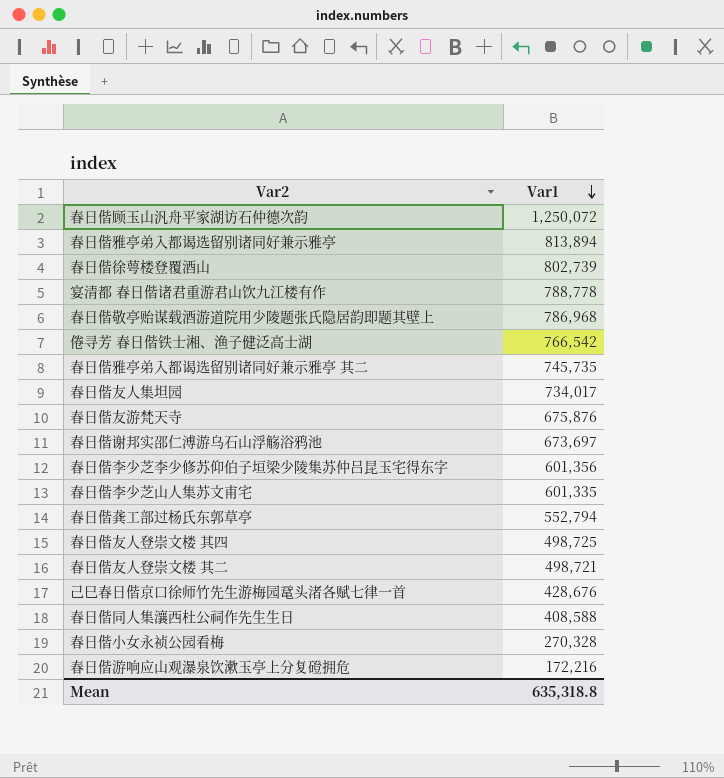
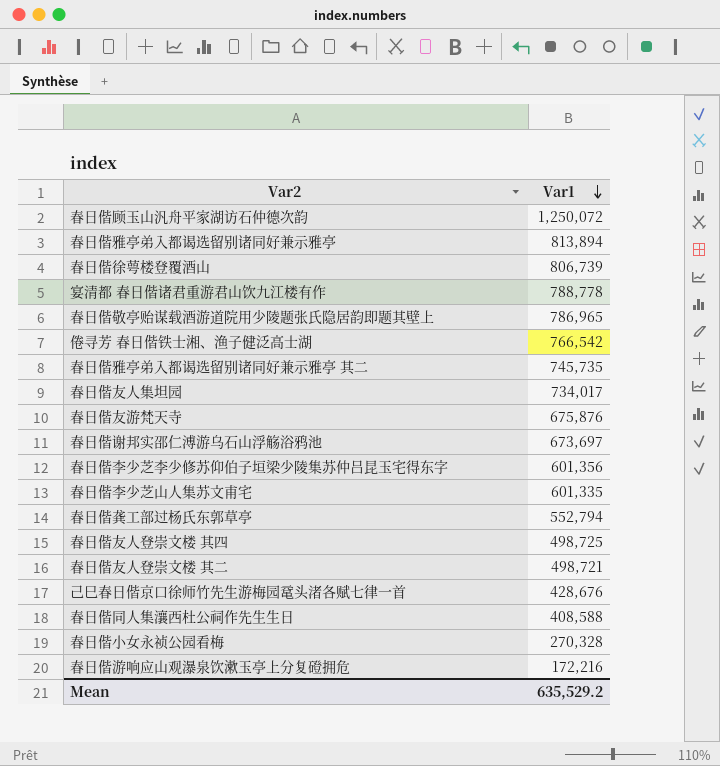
春日偕徐萼楼登覆酒山 | Var1: 802,739 -> 806,739
春日偕敬亭贻谋载酒游道院用少陵题张氏隐居韵即题其壁上 | Var1: 786,968 -> 786,965
Mean | Var1: 635,318.8 -> 635,529.2

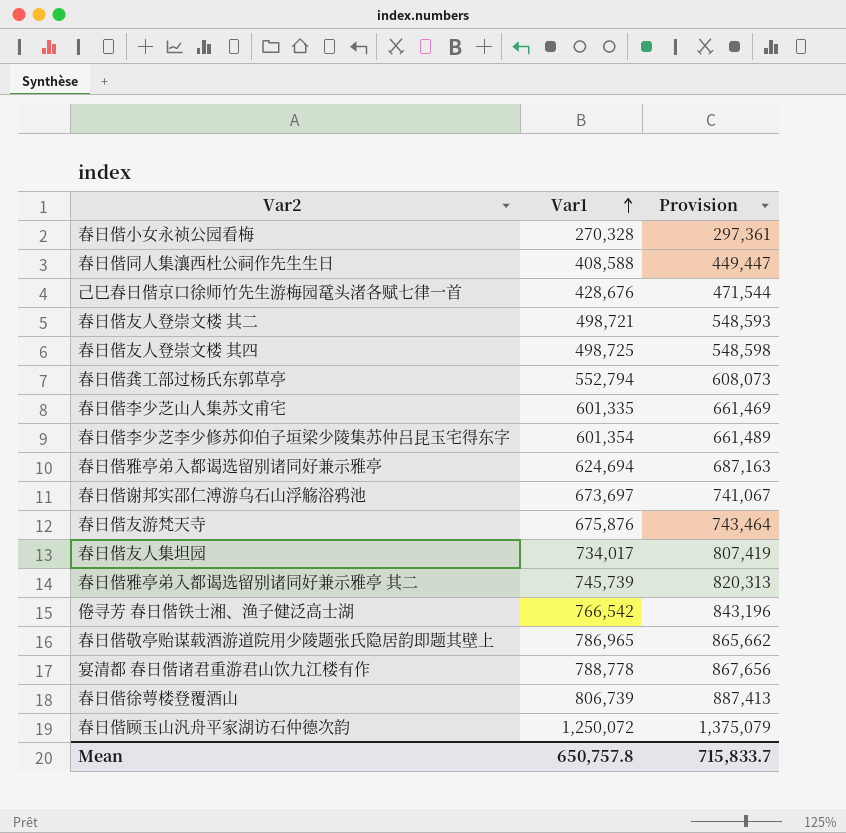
row order: Var1 descending -> Var1 ascending
column Provision | formula: none -> [Var1] * 1.1
row 春日偕游响应山观瀑泉饮漱玉亭上分复磴拥危: 172,216 -> none
春日偕李少芝李少修苏仰伯子垣梁少陵集苏仲吕昆玉宅得东字 | Var1: 601,356 -> 601,354
春日偕雅亭弟入都谒选留别诸同好兼示雅亭 | Var1: 813,894 -> 624,694
春日偕雅亭弟入都谒选留别诸同好兼示雅亭 其二 | Var1: 745,735 -> 745,739
Mean | Var1: 635,529.2 -> 650,757.8

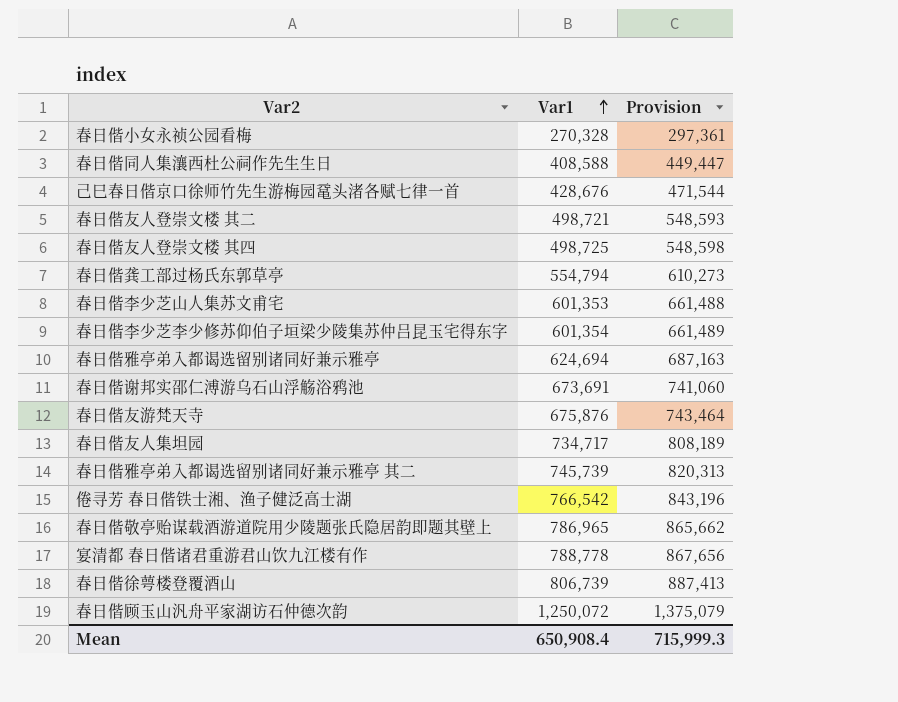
春日偕龚工部过杨氏东郭草亭 | Var1: 552,794 -> 554,794
春日偕龚工部过杨氏东郭草亭 | Provision: 608,073 -> 610,273
春日偕李少芝山人集苏文甫宅 | Var1: 601,335 -> 601,353
春日偕李少芝山人集苏文甫宅 | Provision: 661,469 -> 661,488
春日偕谢邦实邵仁溥游乌石山浮觞浴鸦池 | Var1: 673,697 -> 673,691
春日偕谢邦实邵仁溥游乌石山浮觞浴鸦池 | Provision: 741,067 -> 741,060
春日偕友人集坦园 | Var1: 734,017 -> 734,717
春日偕友人集坦园 | Provision: 807,419 -> 808,189
Mean | Var1: 650,757.8 -> 650,908.4
Mean | Provision: 715,833.7 -> 715,999.3

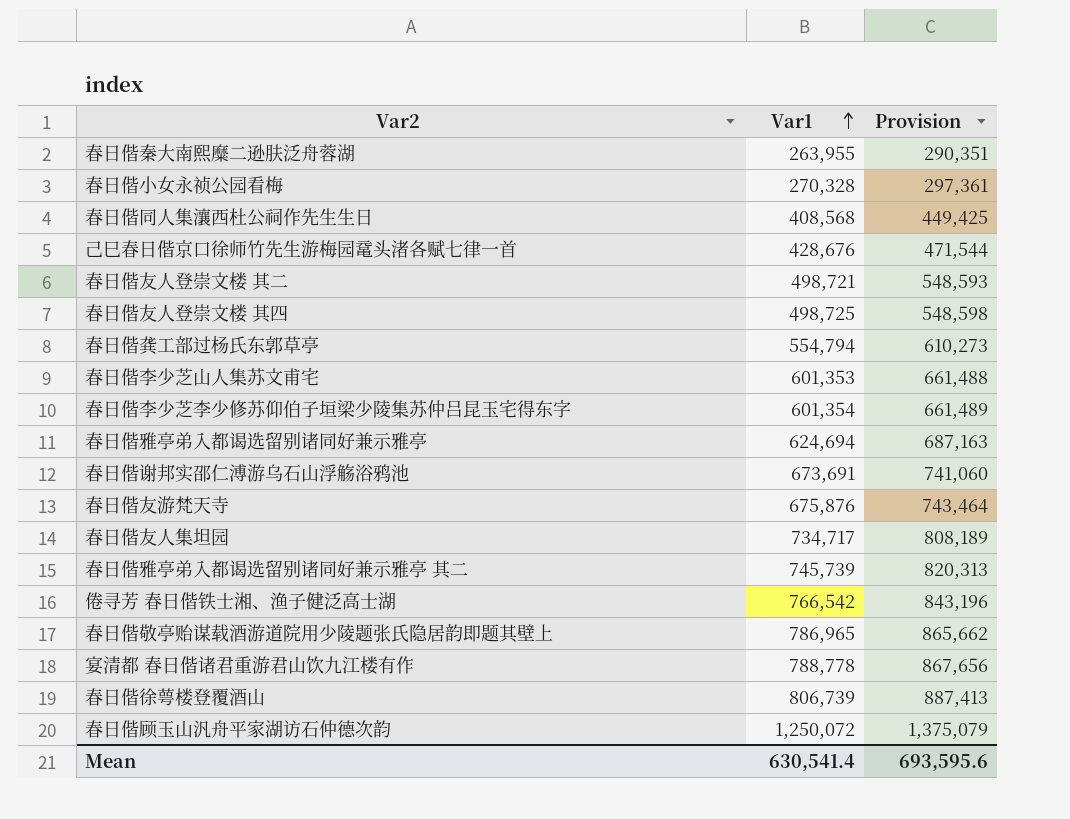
row 春日偕秦大南熙糜二逊肤泛舟蓉湖: none -> 263,955 | 290,351
春日偕同人集瀼西杜公祠作先生生日 | Var1: 408,588 -> 408,568
春日偕同人集瀼西杜公祠作先生生日 | Provision: 449,447 -> 449,425
Mean | Var1: 650,908.4 -> 630,541.4
Mean | Provision: 715,999.3 -> 693,595.6

